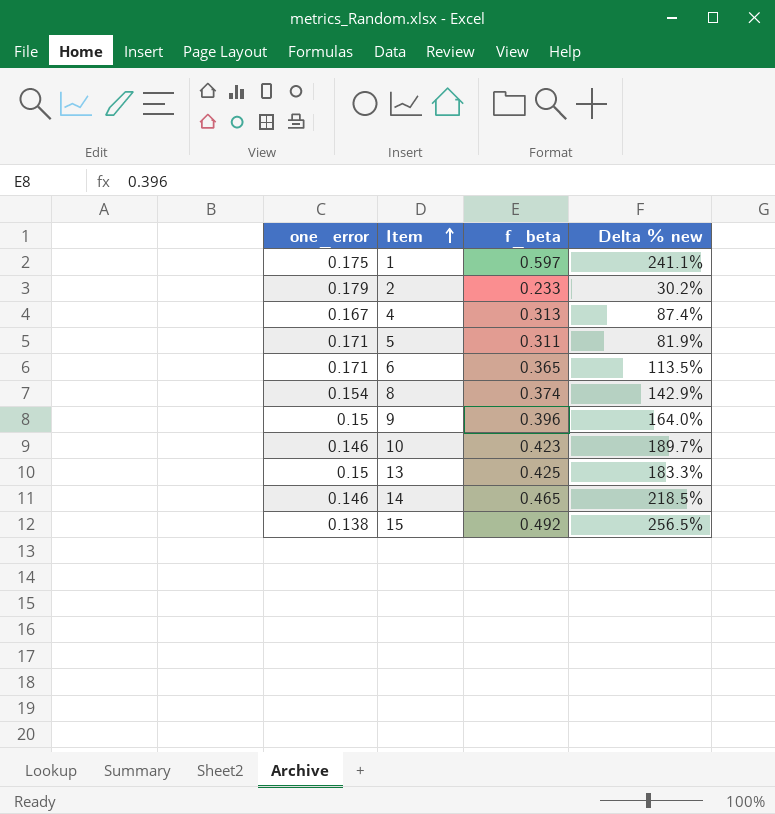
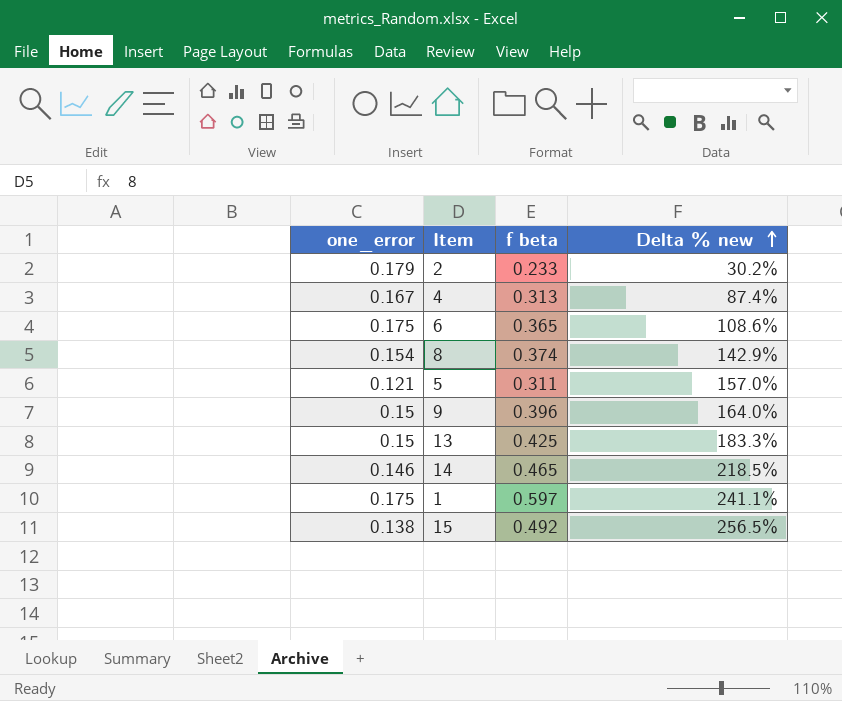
row order: Item ascending -> Delta % new ascending
column name: f_beta -> f beta
row 10: 0.146 | 0.423 | 189.7% -> none
6 | one_error: 0.171 -> 0.175
6 | Delta % new: 113.5% -> 108.6%
5 | one_error: 0.171 -> 0.121
5 | Delta % new: 81.9% -> 157.0%

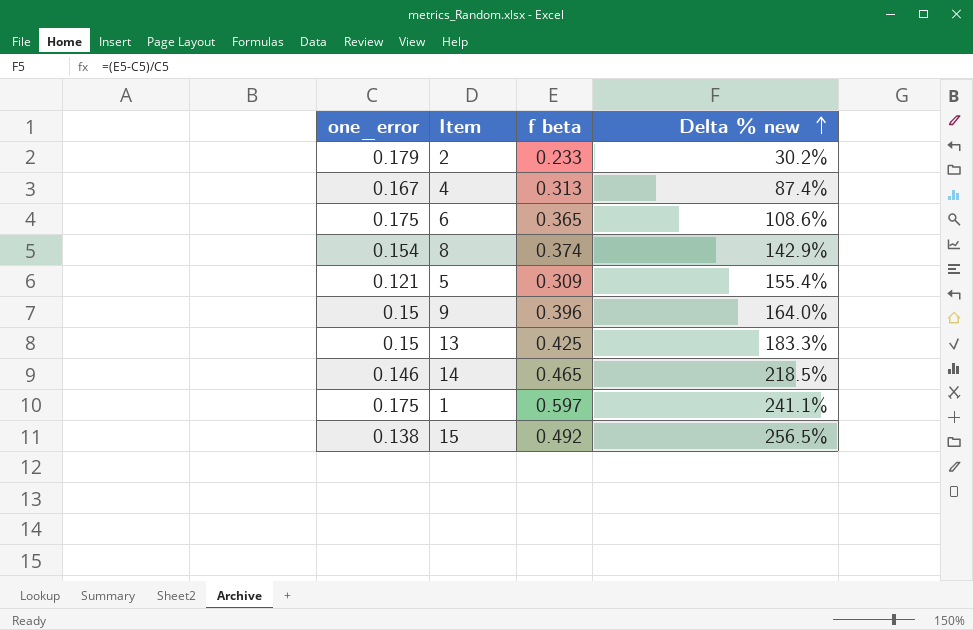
5 | f beta: 0.311 -> 0.309
5 | Delta % new: 157.0% -> 155.4%

